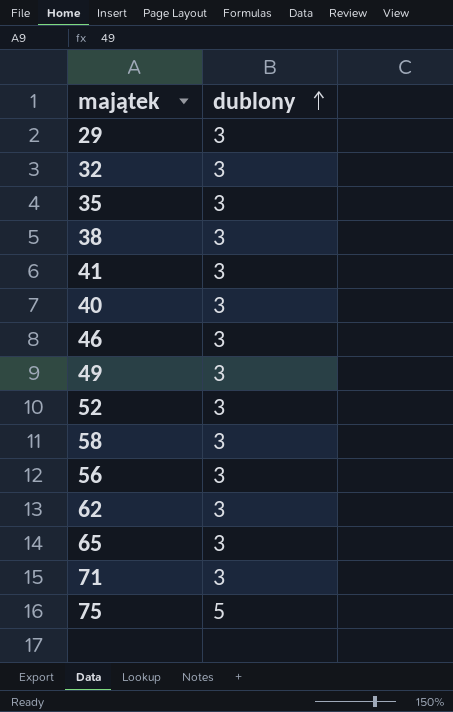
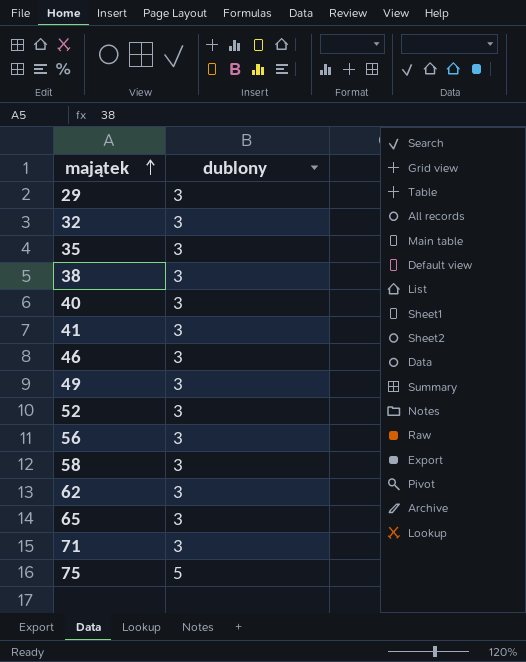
row order: dublony ascending -> majątek ascending

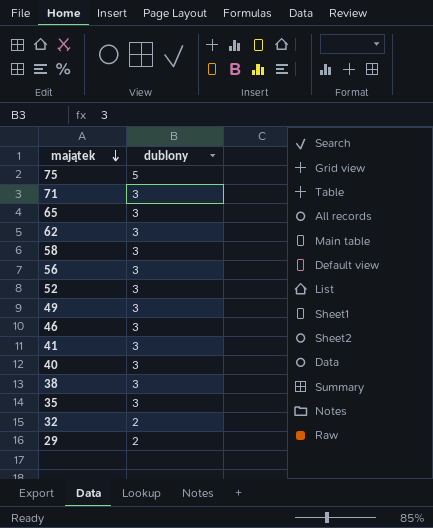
row order: majątek ascending -> majątek descending
32 | dublony: 3 -> 2
29 | dublony: 3 -> 2

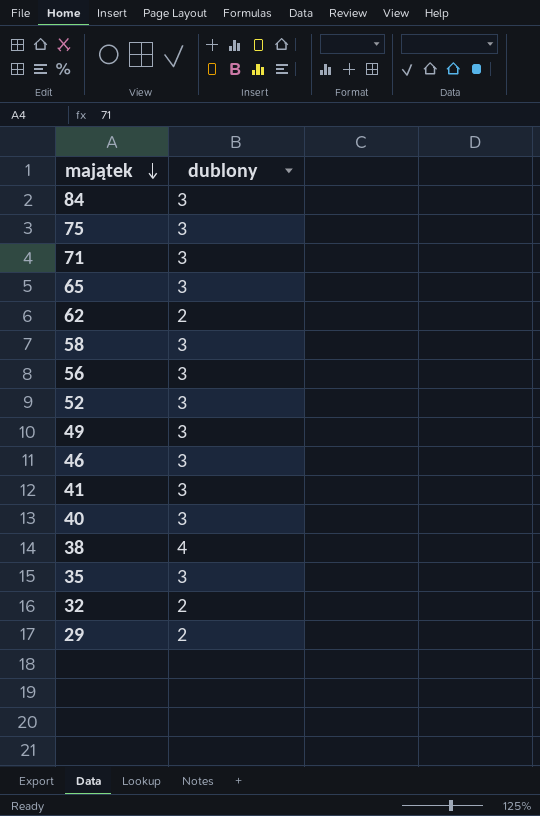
row 84: none -> 3
75 | dublony: 5 -> 3
62 | dublony: 3 -> 2
38 | dublony: 3 -> 4

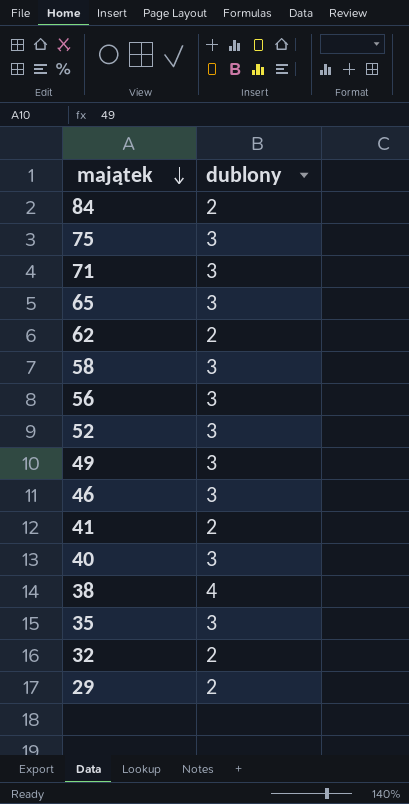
84 | dublony: 3 -> 2
41 | dublony: 3 -> 2

